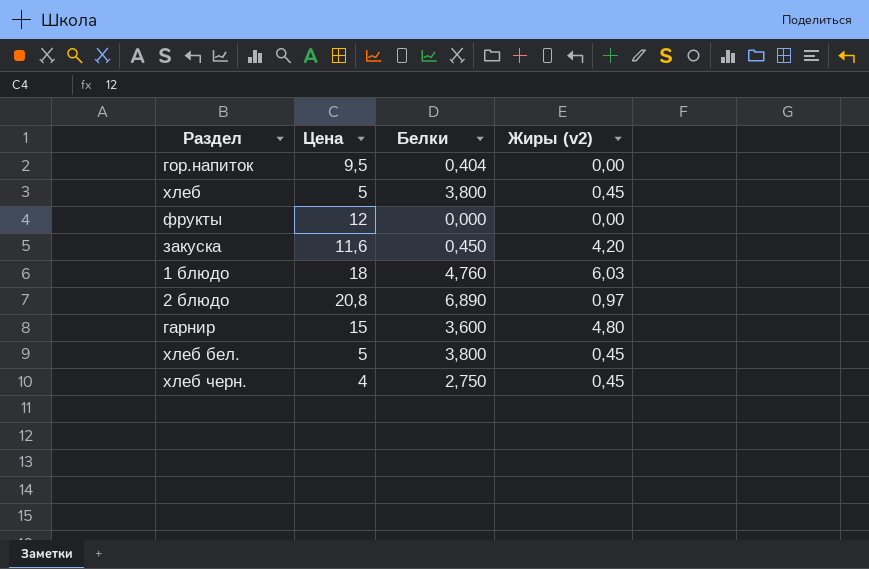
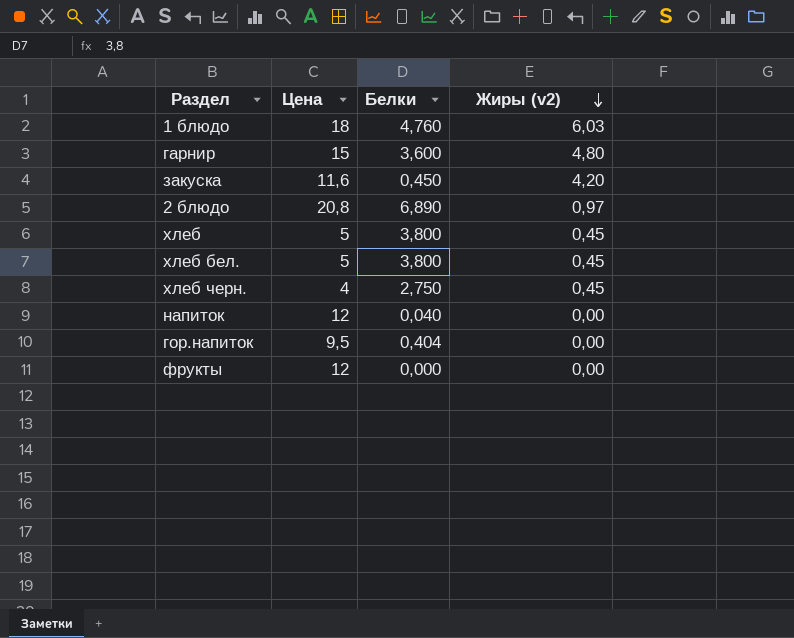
row order: none -> Жиры (v2) descending
row напиток: none -> 12 | 0,040 | 0,00

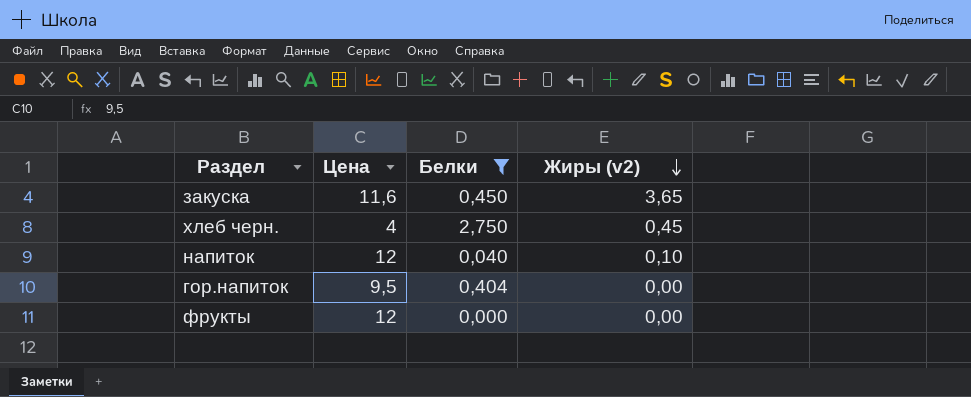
filter: none -> Белки <= 2,750
закуска | Жиры (v2): 4,20 -> 3,65
напиток | Жиры (v2): 0,00 -> 0,10

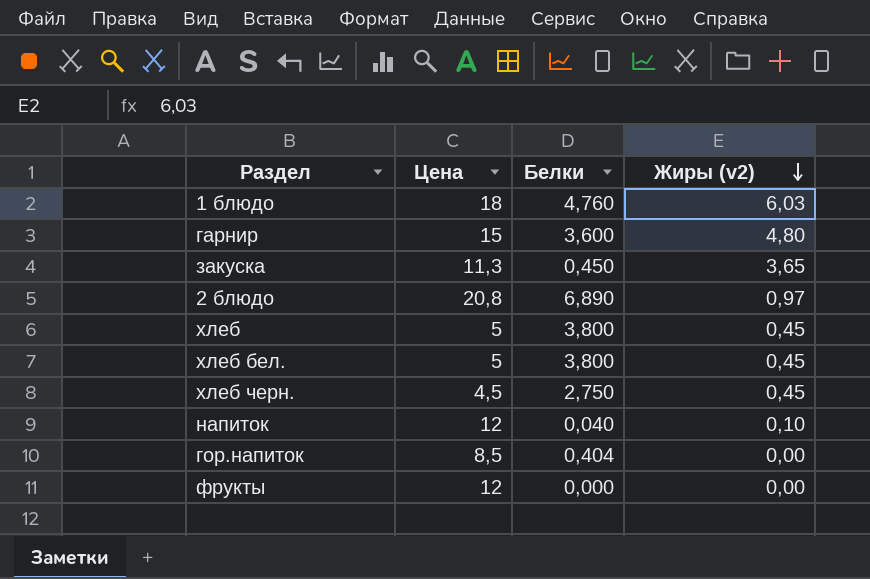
filter: Белки <= 2,750 -> none
закуска | Цена: 11,6 -> 11,3
хлеб черн. | Цена: 4 -> 4,5
гор.напиток | Цена: 9,5 -> 8,5

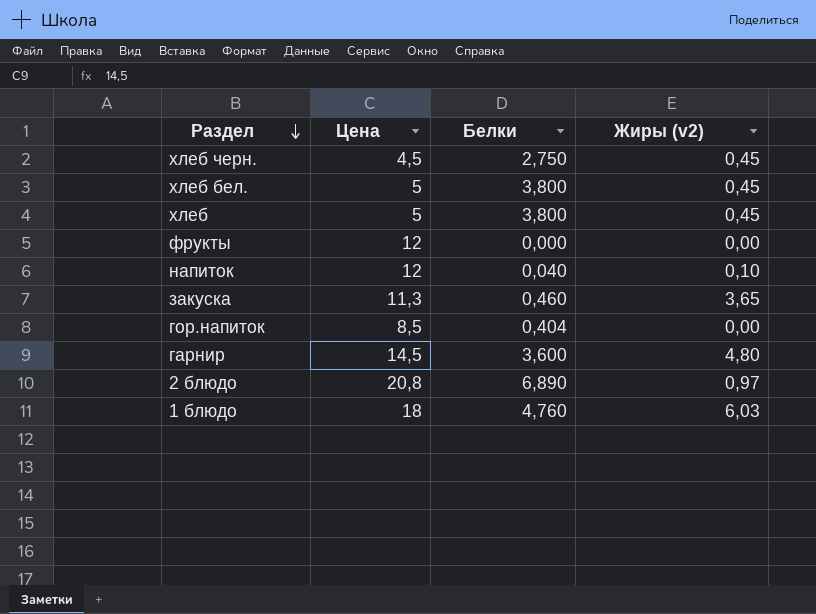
row order: Жиры (v2) descending -> Раздел descending
закуска | Белки: 0,450 -> 0,460
гарнир | Цена: 15 -> 14,5

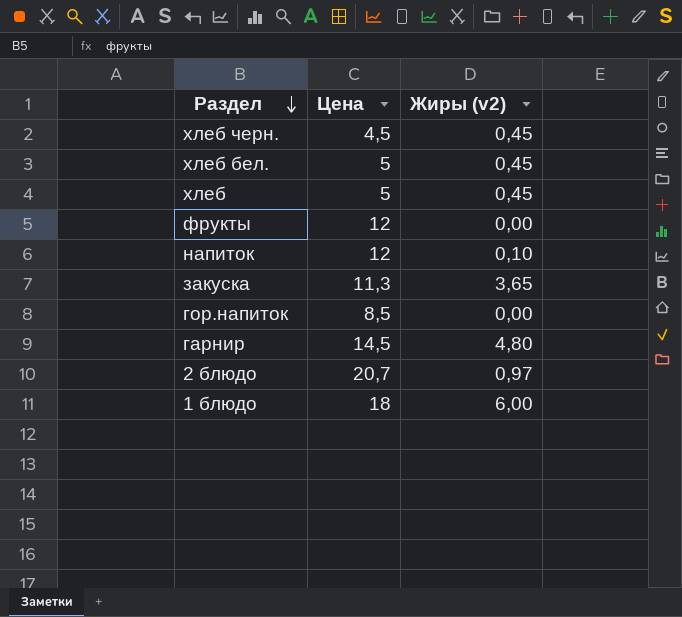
column Белки | position: 3 -> none
2 блюдо | Цена: 20,8 -> 20,7
1 блюдо | Жиры (v2): 6,03 -> 6,00

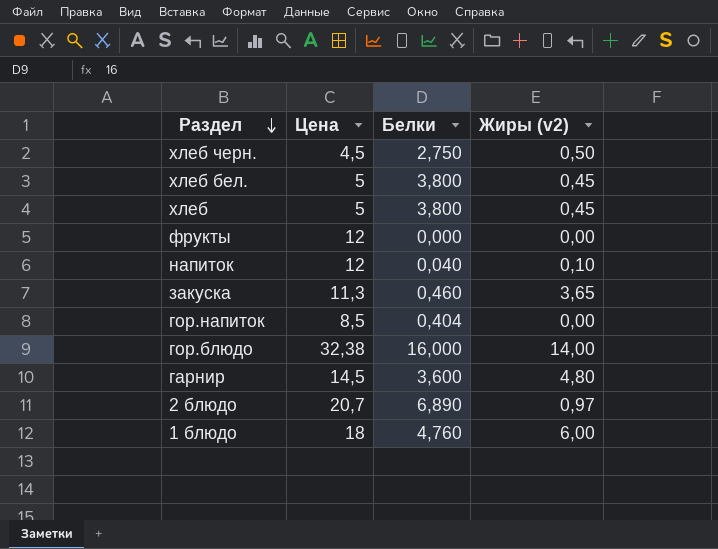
column Белки | position: none -> 3
хлеб черн. | Жиры (v2): 0,45 -> 0,50
row гор.блюдо: none -> 32,38 | 16,000 | 14,00

